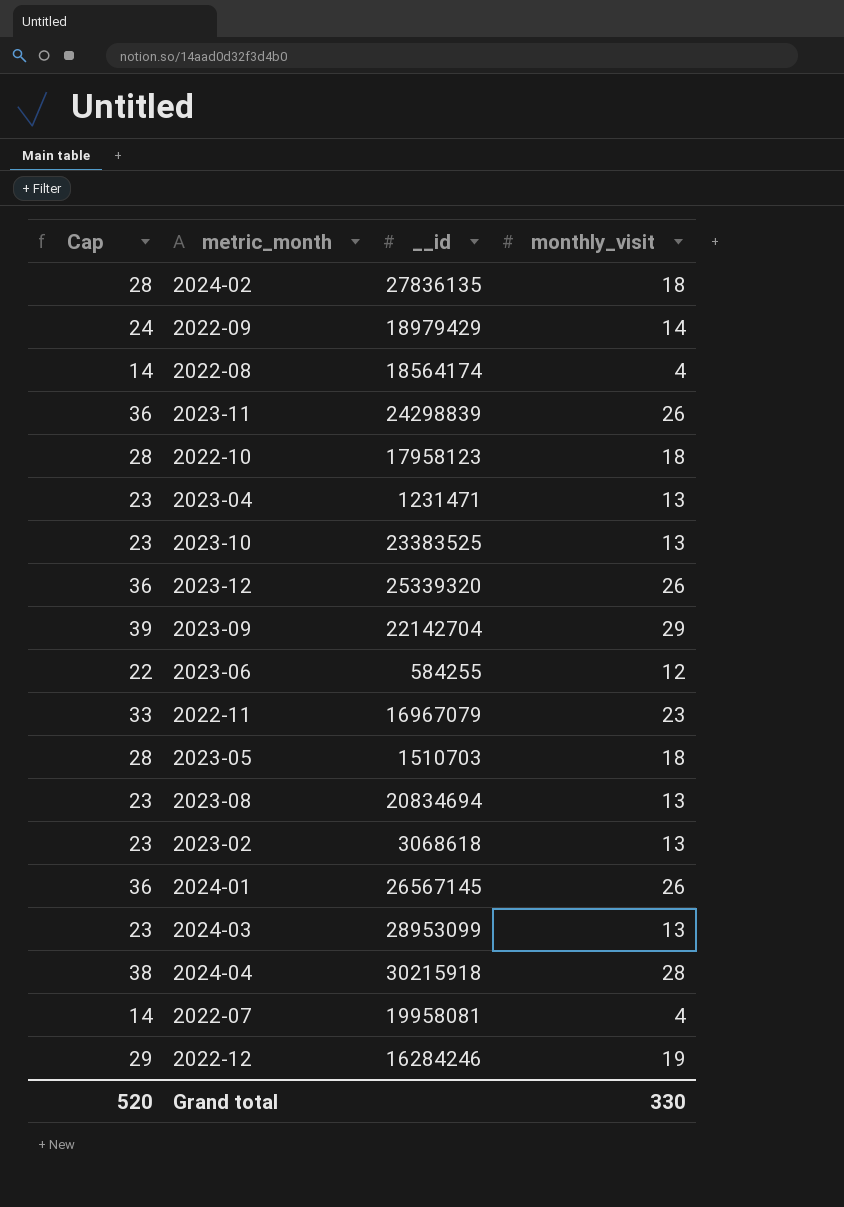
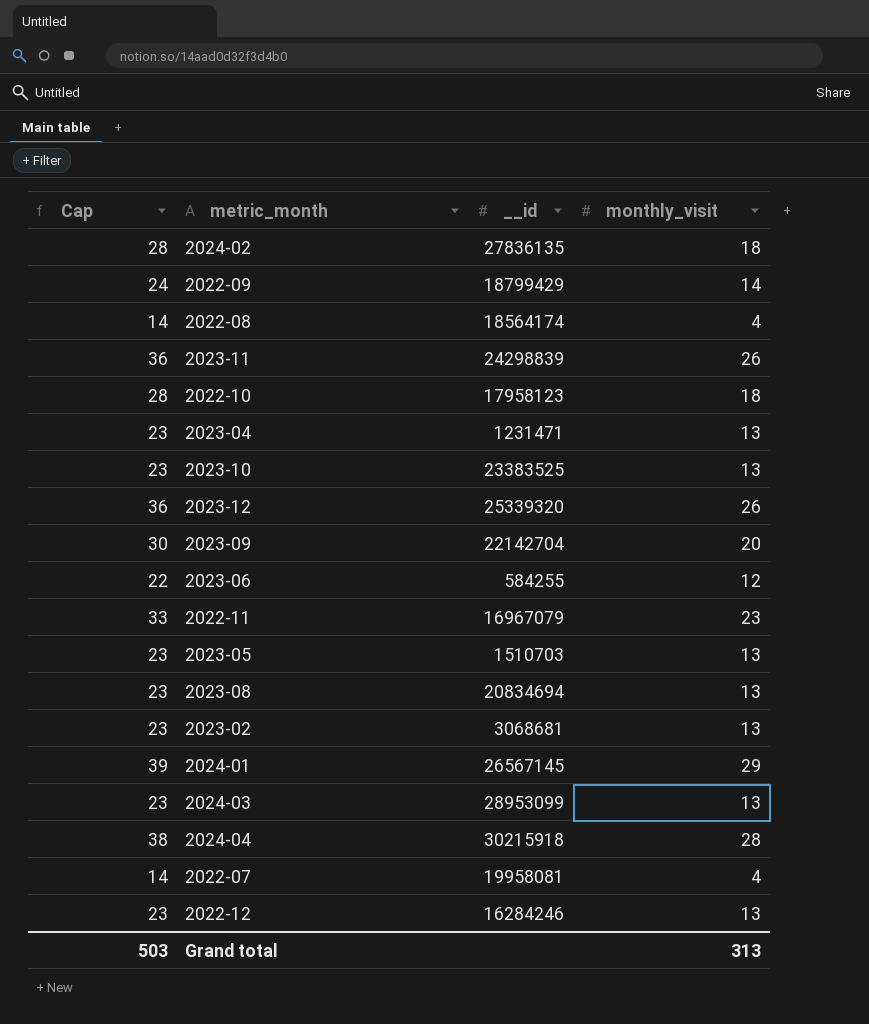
2022-09 | __id: 18979429 -> 18799429
2023-09 | Cap: 39 -> 30
2023-09 | monthly_visit: 29 -> 20
2023-05 | Cap: 28 -> 23
2023-05 | monthly_visit: 18 -> 13
2023-02 | __id: 3068618 -> 3068681
2024-01 | Cap: 36 -> 39
2024-01 | monthly_visit: 26 -> 29
2022-12 | Cap: 29 -> 23
2022-12 | monthly_visit: 19 -> 13
Grand total | Cap: 520 -> 503
Grand total | monthly_visit: 330 -> 313

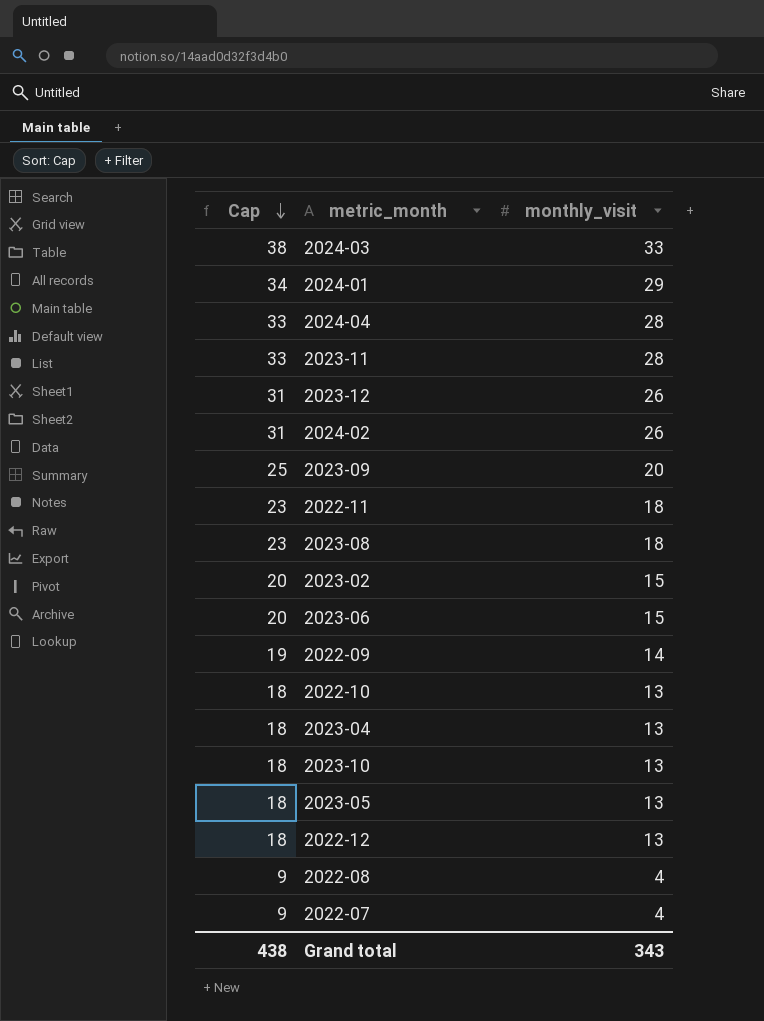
row order: none -> Cap descending
column __id | position: 3 -> none
column Cap | formula: [monthly_visit] + 10 -> [monthly_visit] + 5
2024-03 | monthly_visit: 13 -> 33
2023-11 | monthly_visit: 26 -> 28
2024-02 | monthly_visit: 18 -> 26
2022-11 | monthly_visit: 23 -> 18
2023-08 | monthly_visit: 13 -> 18
2023-02 | monthly_visit: 13 -> 15
2023-06 | monthly_visit: 12 -> 15
2022-10 | monthly_visit: 18 -> 13
Grand total | Cap: 503 -> 438
Grand total | monthly_visit: 313 -> 343

